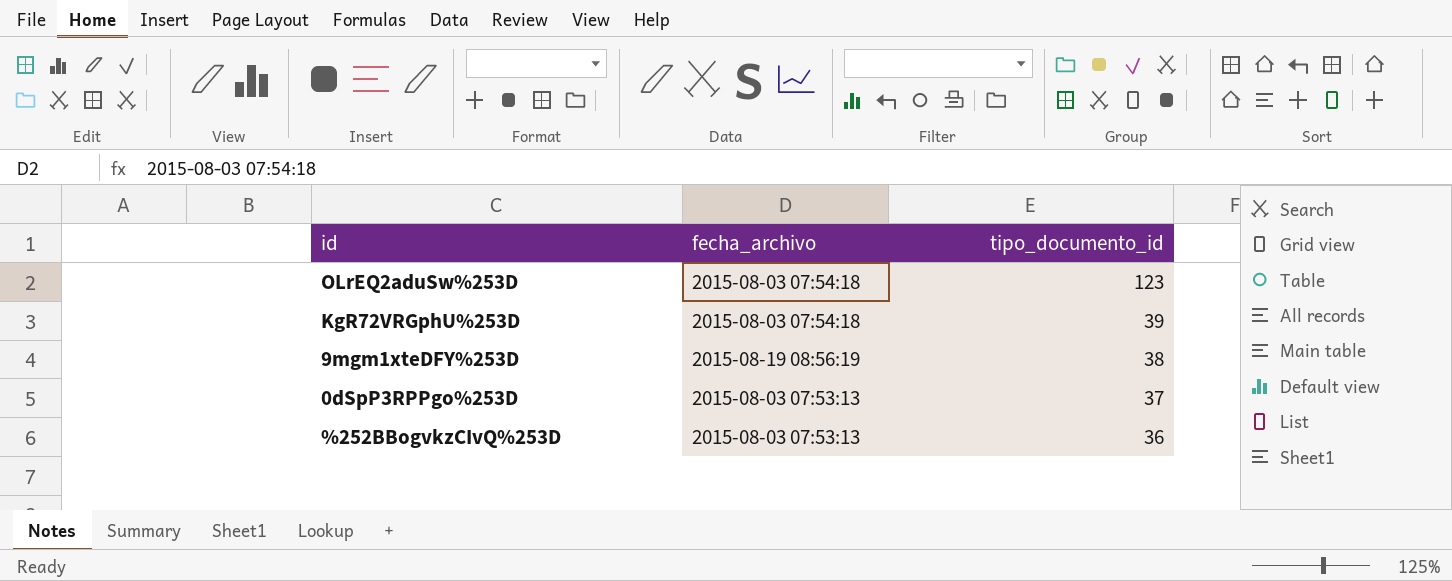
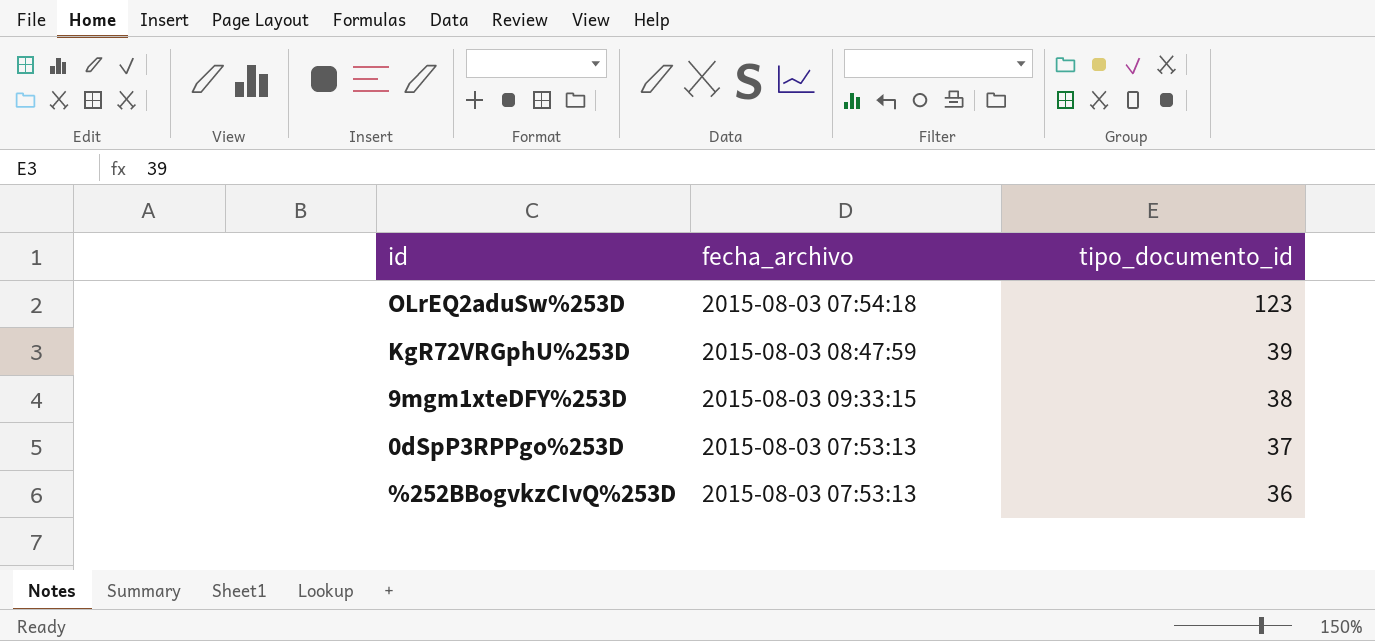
KgR72VRGphU%253D | fecha_archivo: 2015-08-03 07:54:18 -> 2015-08-03 08:47:59
9mgm1xteDFY%253D | fecha_archivo: 2015-08-19 08:56:19 -> 2015-08-03 09:33:15

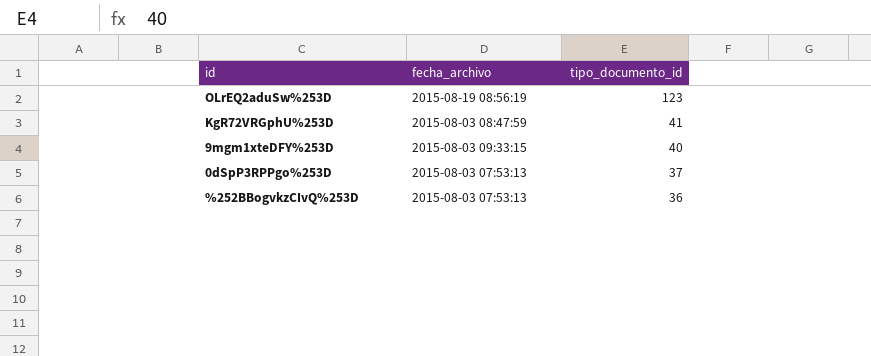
OLrEQ2aduSw%253D | fecha_archivo: 2015-08-03 07:54:18 -> 2015-08-19 08:56:19
KgR72VRGphU%253D | tipo_documento_id: 39 -> 41
9mgm1xteDFY%253D | tipo_documento_id: 38 -> 40

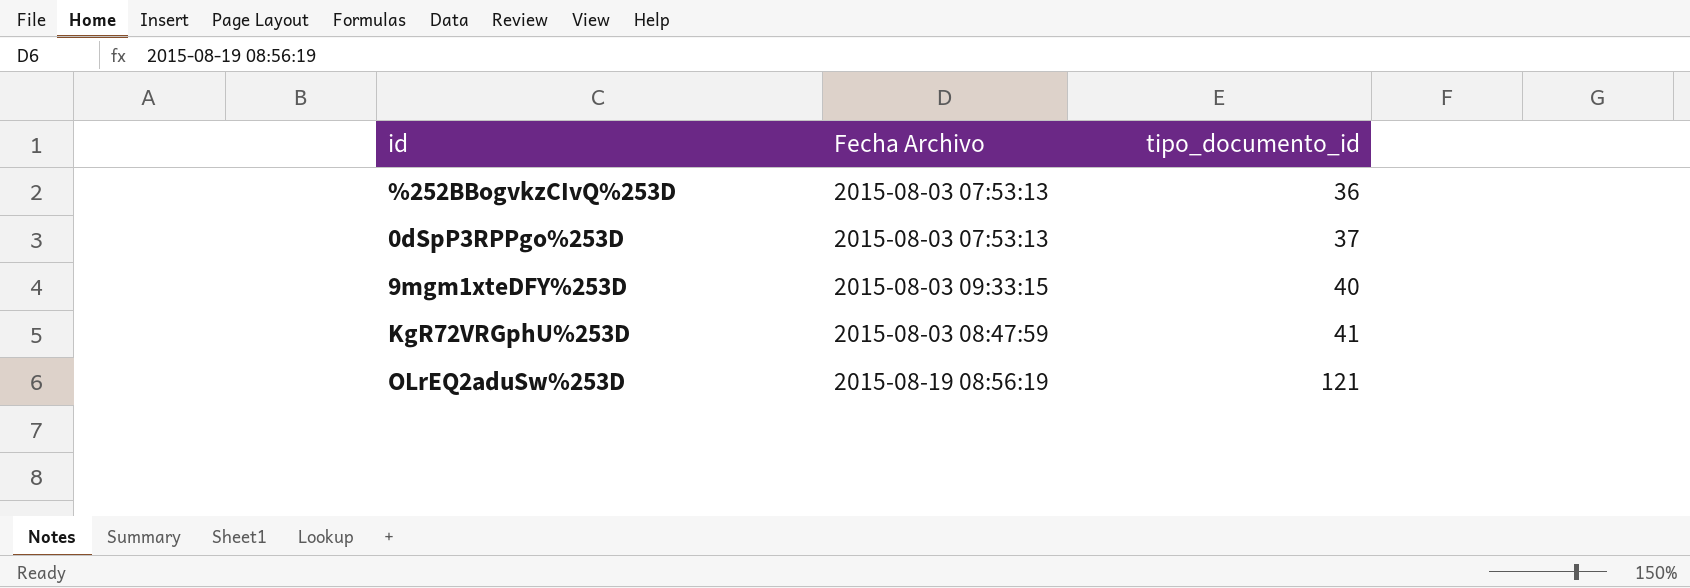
row order: tipo_documento_id descending -> tipo_documento_id ascending
column name: fecha_archivo -> Fecha Archivo
OLrEQ2aduSw%253D | tipo_documento_id: 123 -> 121

